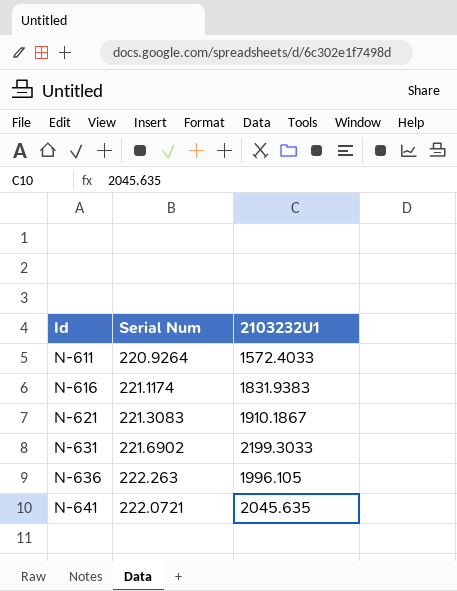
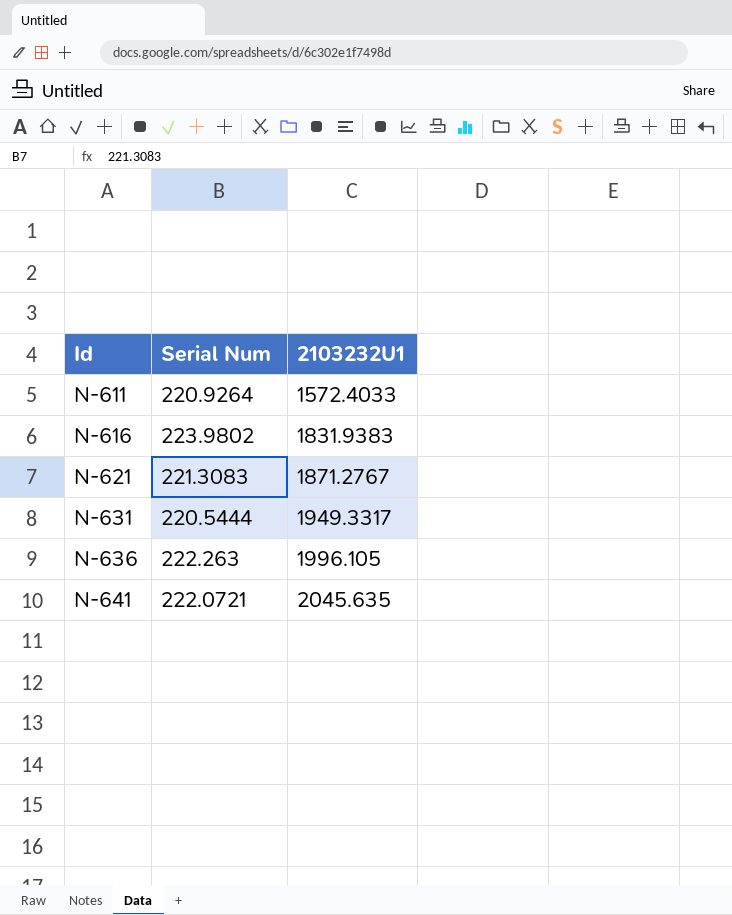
N-616 | Serial Num: 221.1174 -> 223.9802
N-621 | 2103232U1: 1910.1867 -> 1871.2767
N-631 | Serial Num: 221.6902 -> 220.5444
N-631 | 2103232U1: 2199.3033 -> 1949.3317

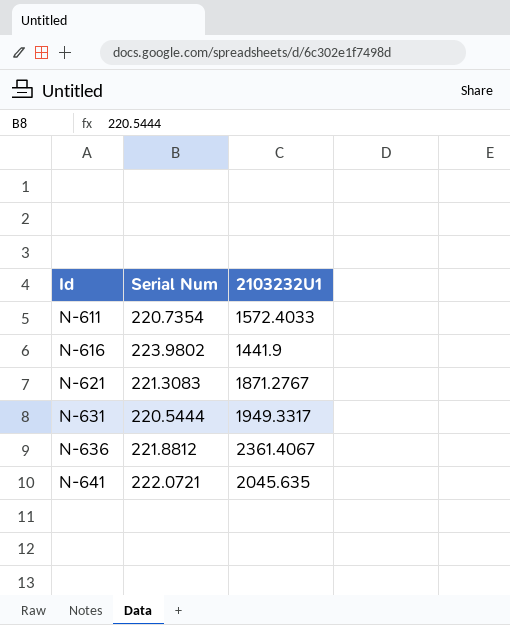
N-611 | Serial Num: 220.9264 -> 220.7354
N-616 | 2103232U1: 1831.9383 -> 1441.9
N-636 | Serial Num: 222.263 -> 221.8812
N-636 | 2103232U1: 1996.105 -> 2361.4067

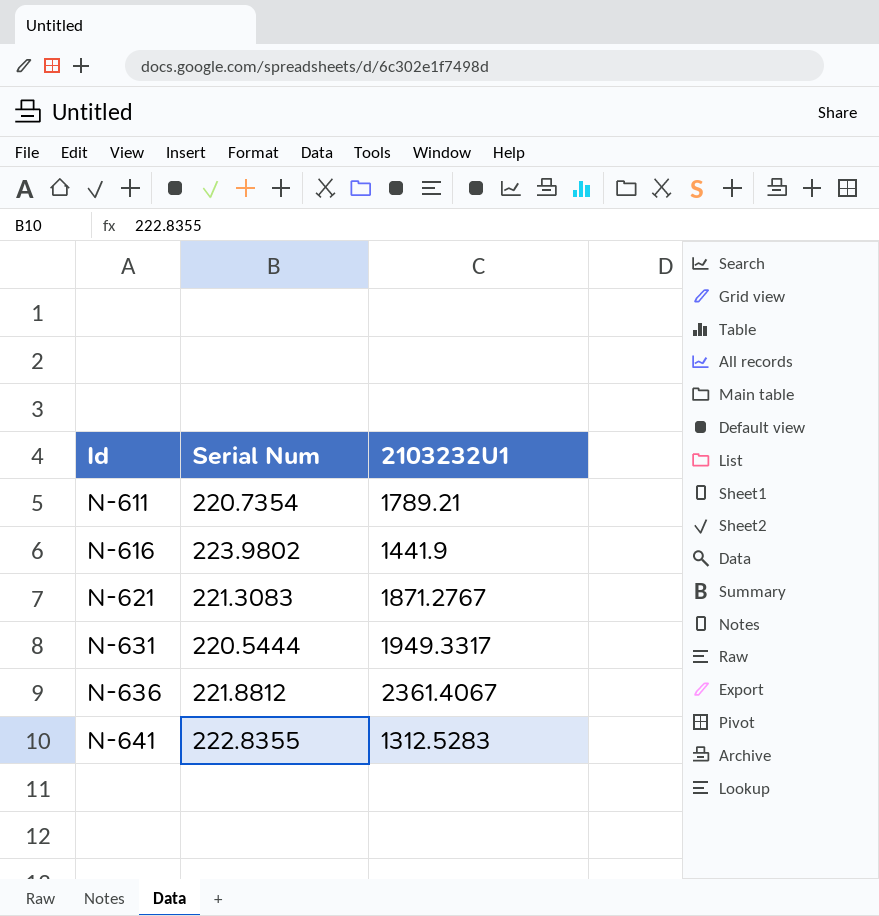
N-611 | 2103232U1: 1572.4033 -> 1789.21
N-641 | Serial Num: 222.0721 -> 222.8355
N-641 | 2103232U1: 2045.635 -> 1312.5283

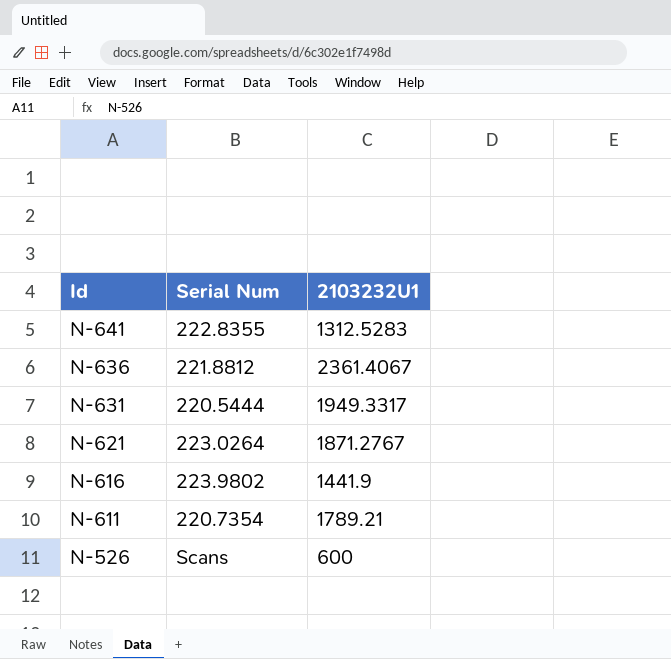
row order: Id ascending -> Id descending
N-621 | Serial Num: 221.3083 -> 223.0264
row N-526: none -> Scans | 600

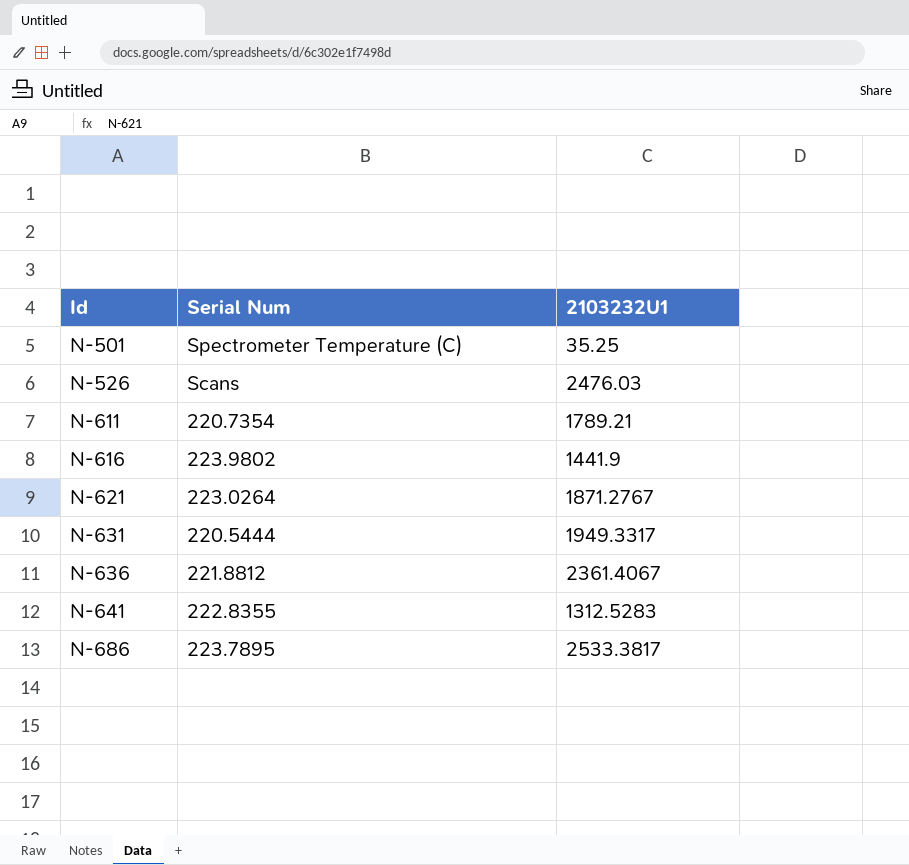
row order: Id descending -> Id ascending
row N-501: none -> Spectrometer Temperature (C) | 35.25
N-526 | 2103232U1: 600 -> 2476.03
row N-686: none -> 223.7895 | 2533.3817

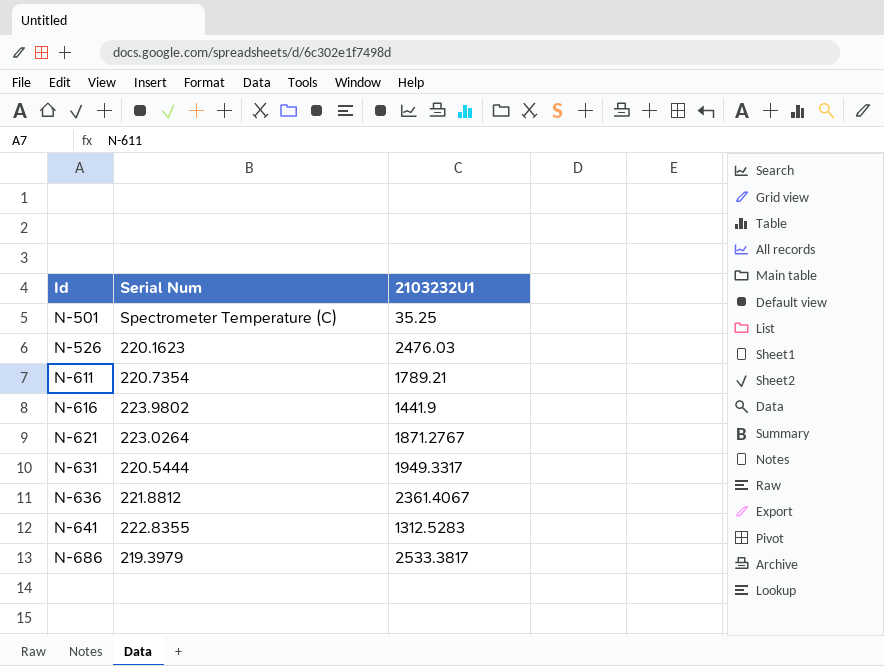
N-526 | Serial Num: Scans -> 220.1623
N-686 | Serial Num: 223.7895 -> 219.3979

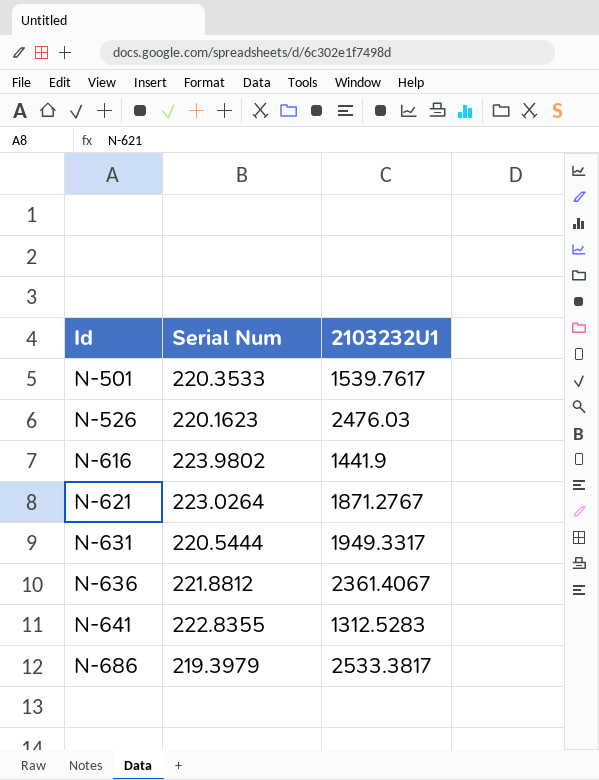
row N-611: 220.7354 | 1789.21 -> none
N-501 | Serial Num: Spectrometer Temperature (C) -> 220.3533
N-501 | 2103232U1: 35.25 -> 1539.7617

